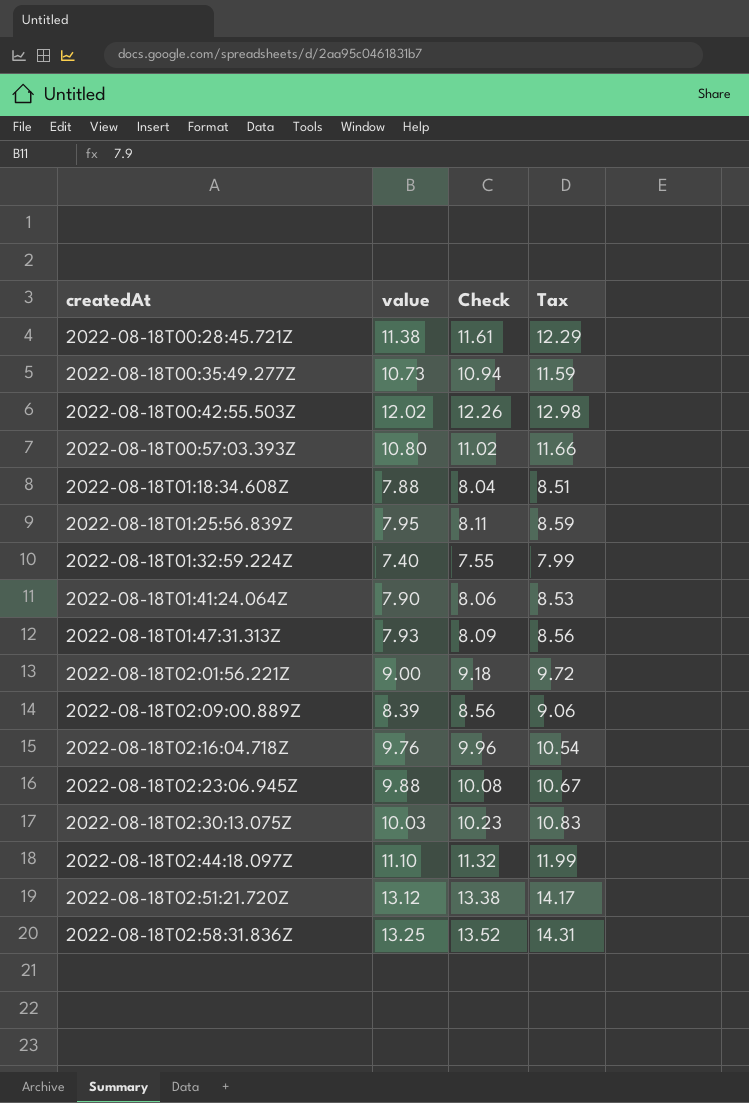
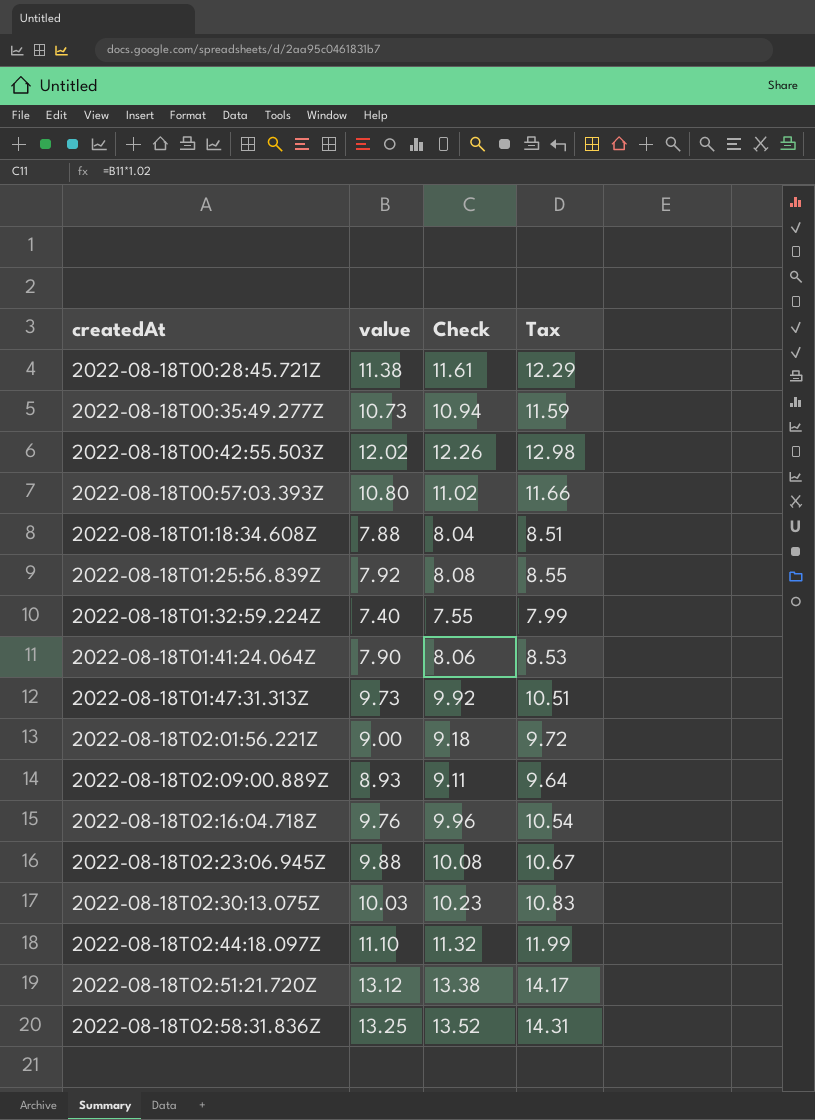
2022-08-18T01:25:56.839Z | value: 7.95 -> 7.92
2022-08-18T01:25:56.839Z | Check: 8.11 -> 8.08
2022-08-18T01:25:56.839Z | Tax: 8.59 -> 8.55
2022-08-18T01:47:31.313Z | value: 7.93 -> 9.73
2022-08-18T01:47:31.313Z | Check: 8.09 -> 9.92
2022-08-18T01:47:31.313Z | Tax: 8.56 -> 10.51
2022-08-18T02:09:00.889Z | value: 8.39 -> 8.93
2022-08-18T02:09:00.889Z | Check: 8.56 -> 9.11
2022-08-18T02:09:00.889Z | Tax: 9.06 -> 9.64

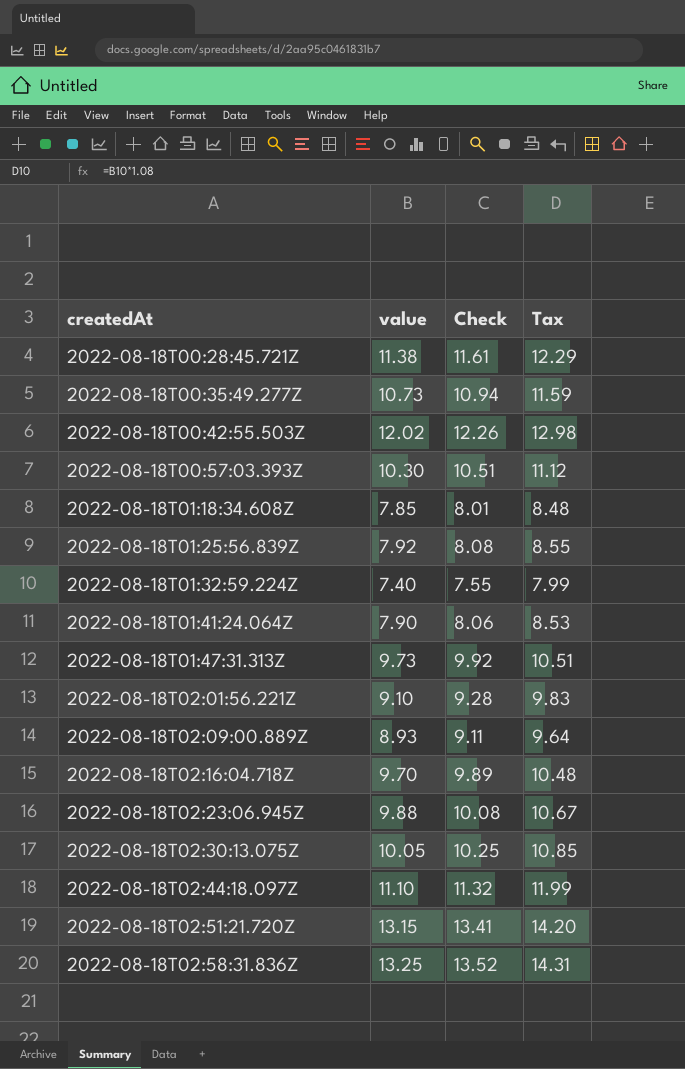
2022-08-18T00:57:03.393Z | value: 10.80 -> 10.30
2022-08-18T00:57:03.393Z | Check: 11.02 -> 10.51
2022-08-18T00:57:03.393Z | Tax: 11.66 -> 11.12
2022-08-18T01:18:34.608Z | value: 7.88 -> 7.85
2022-08-18T01:18:34.608Z | Check: 8.04 -> 8.01
2022-08-18T01:18:34.608Z | Tax: 8.51 -> 8.48
2022-08-18T02:01:56.221Z | value: 9.00 -> 9.10
2022-08-18T02:01:56.221Z | Check: 9.18 -> 9.28
2022-08-18T02:01:56.221Z | Tax: 9.72 -> 9.83
2022-08-18T02:16:04.718Z | value: 9.76 -> 9.70
2022-08-18T02:16:04.718Z | Check: 9.96 -> 9.89
2022-08-18T02:16:04.718Z | Tax: 10.54 -> 10.48
2022-08-18T02:30:13.075Z | value: 10.03 -> 10.05
2022-08-18T02:30:13.075Z | Check: 10.23 -> 10.25
2022-08-18T02:30:13.075Z | Tax: 10.83 -> 10.85
2022-08-18T02:51:21.720Z | value: 13.12 -> 13.15
2022-08-18T02:51:21.720Z | Check: 13.38 -> 13.41
2022-08-18T02:51:21.720Z | Tax: 14.17 -> 14.20

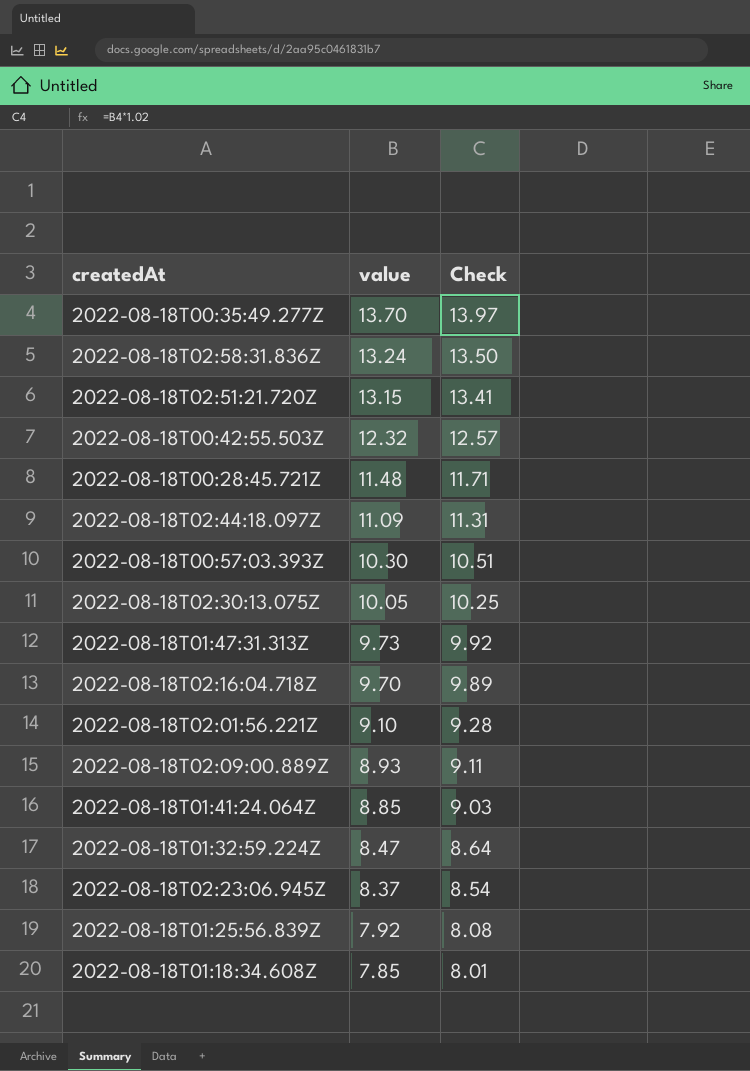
row order: createdAt ascending -> value descending
column Tax | formula: [value] * 1.08 -> none
2022-08-18T00:35:49.277Z | value: 10.73 -> 13.70
2022-08-18T00:35:49.277Z | Check: 10.94 -> 13.97
2022-08-18T02:58:31.836Z | value: 13.25 -> 13.24
2022-08-18T02:58:31.836Z | Check: 13.52 -> 13.50
2022-08-18T00:42:55.503Z | value: 12.02 -> 12.32
2022-08-18T00:42:55.503Z | Check: 12.26 -> 12.57
2022-08-18T00:28:45.721Z | value: 11.38 -> 11.48
2022-08-18T00:28:45.721Z | Check: 11.61 -> 11.71
2022-08-18T02:44:18.097Z | value: 11.10 -> 11.09
2022-08-18T02:44:18.097Z | Check: 11.32 -> 11.31
2022-08-18T01:41:24.064Z | value: 7.90 -> 8.85
2022-08-18T01:41:24.064Z | Check: 8.06 -> 9.03
2022-08-18T01:32:59.224Z | value: 7.40 -> 8.47
2022-08-18T01:32:59.224Z | Check: 7.55 -> 8.64
2022-08-18T02:23:06.945Z | value: 9.88 -> 8.37
2022-08-18T02:23:06.945Z | Check: 10.08 -> 8.54

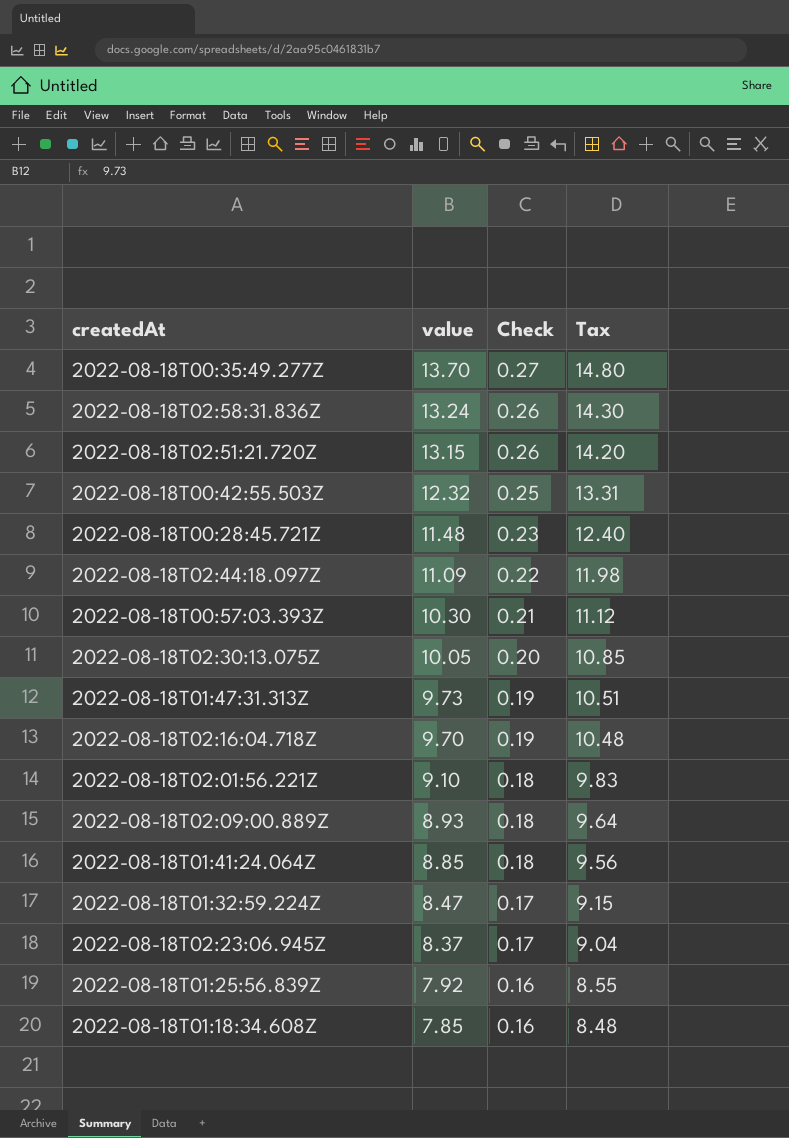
column Check | formula: [value] * 1.02 -> [value] * 0.02
column Tax | formula: none -> [value] * 1.08

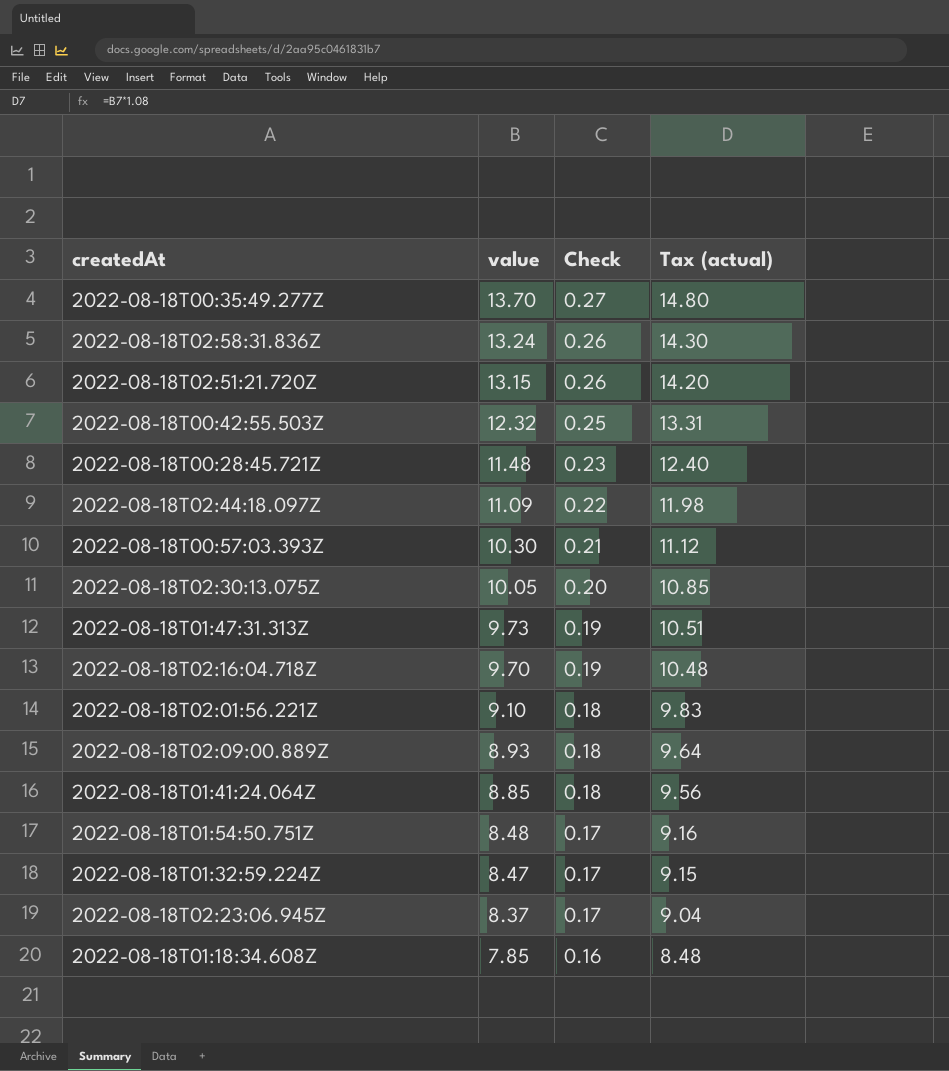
column name: Tax -> Tax (actual)
row 2022-08-18T01:25:56.839Z: 7.92 | 0.16 | 8.55 -> none
row 2022-08-18T01:54:50.751Z: none -> 8.48 | 0.17 | 9.16

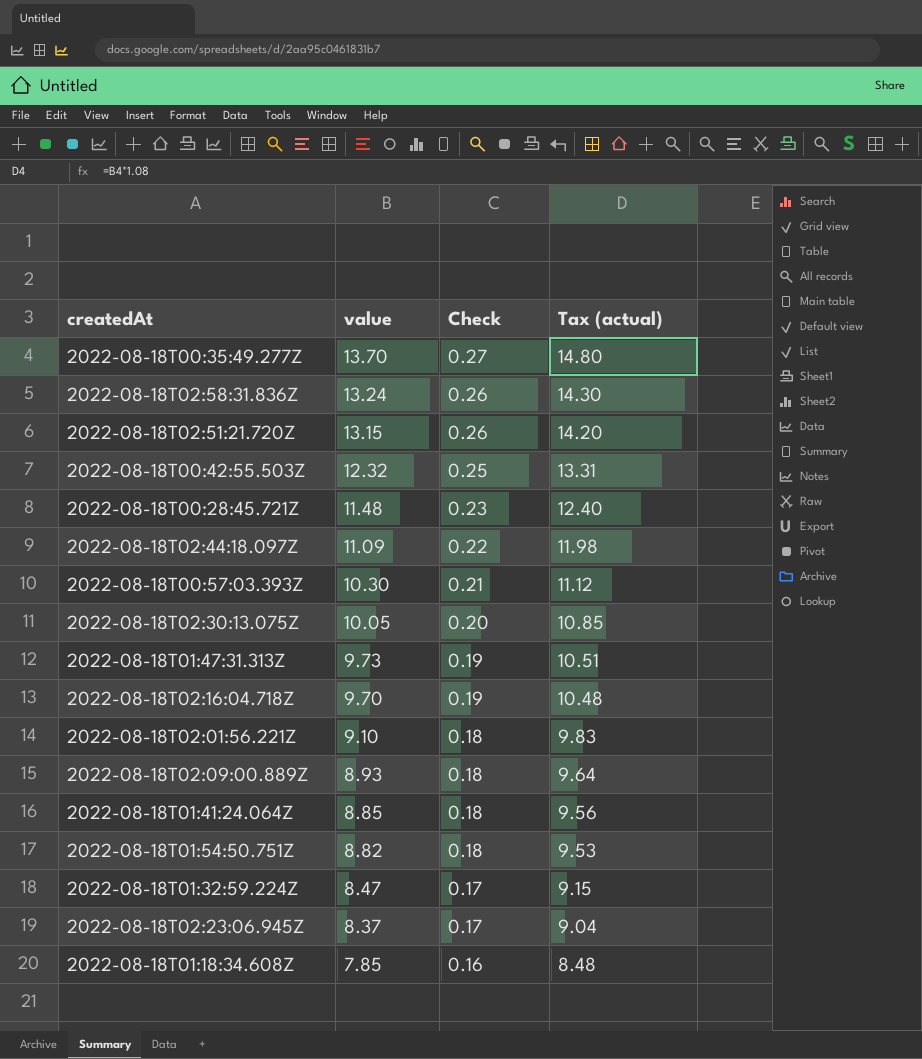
2022-08-18T01:54:50.751Z | value: 8.48 -> 8.82
2022-08-18T01:54:50.751Z | Check: 0.17 -> 0.18
2022-08-18T01:54:50.751Z | Tax (actual): 9.16 -> 9.53

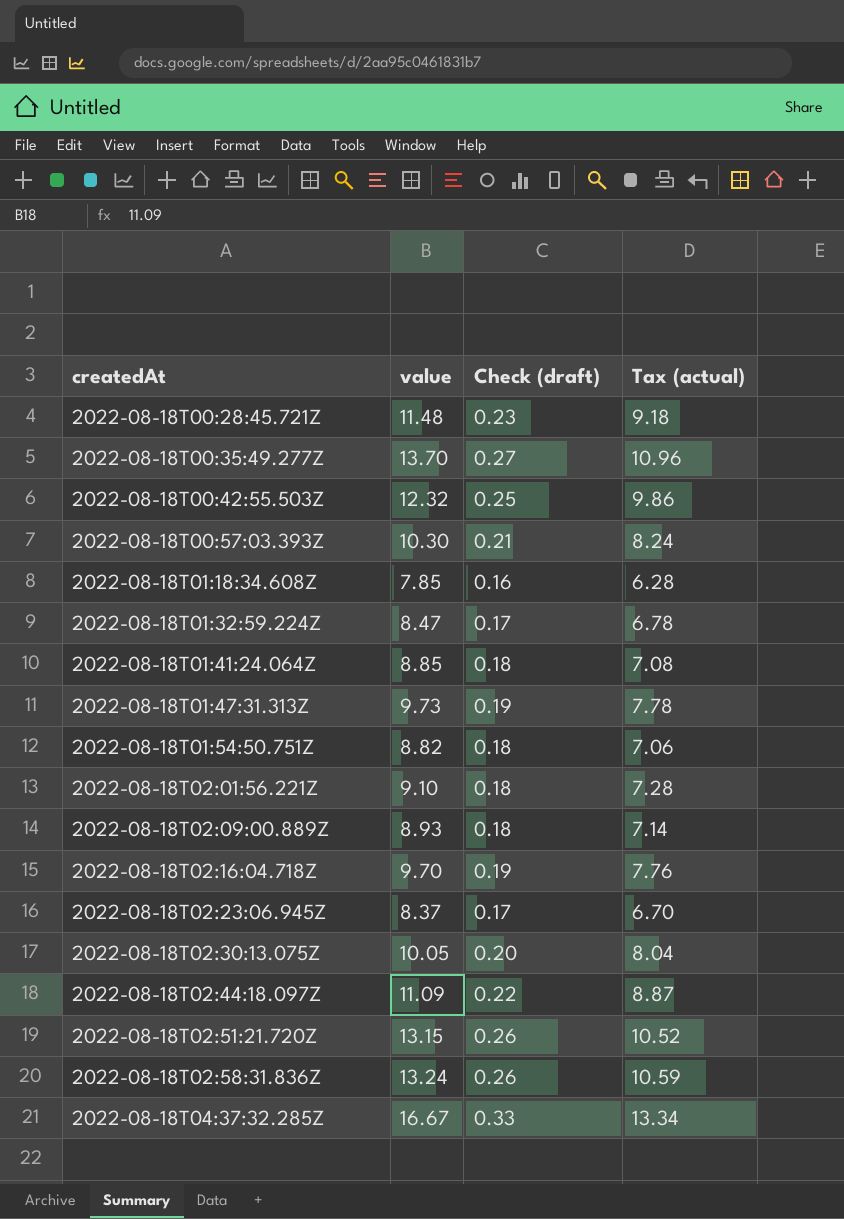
row order: value descending -> createdAt ascending
column name: Check -> Check (draft)
column Tax (actual) | formula: [value] * 1.08 -> [value] * 0.8
row 2022-08-18T04:37:32.285Z: none -> 16.67 | 0.33 | 13.34

